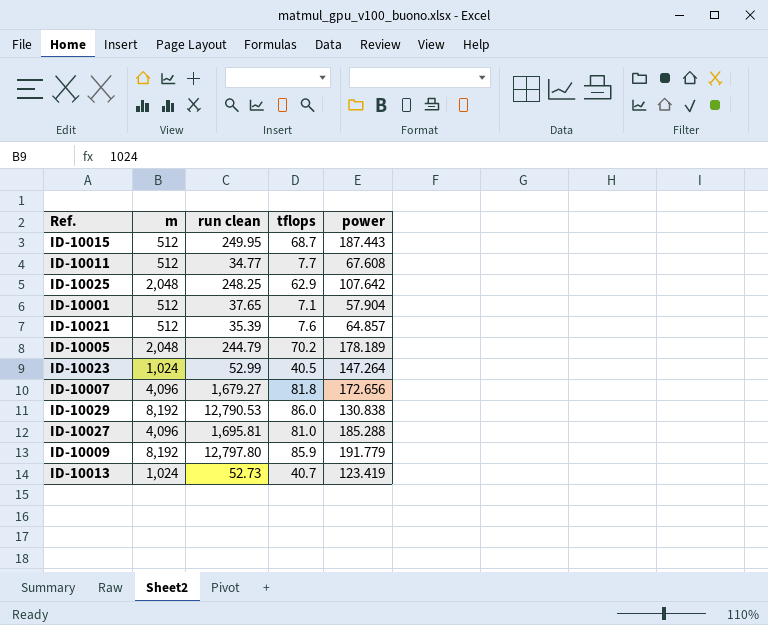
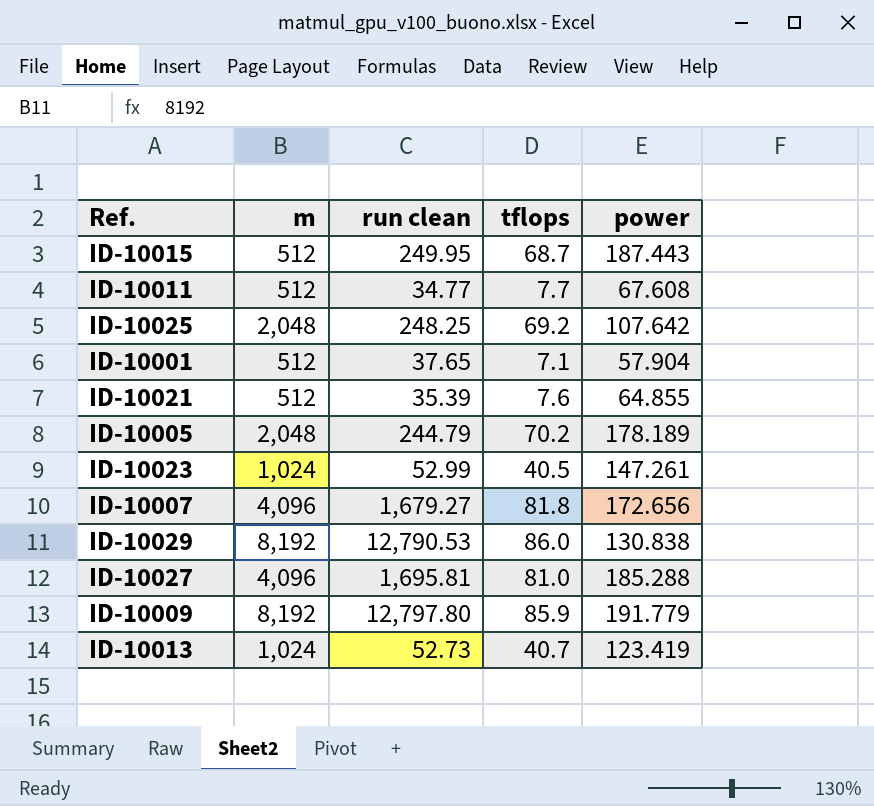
ID-10025 | tflops: 62.9 -> 69.2
ID-10021 | power: 64.857 -> 64.855
ID-10023 | power: 147.264 -> 147.261

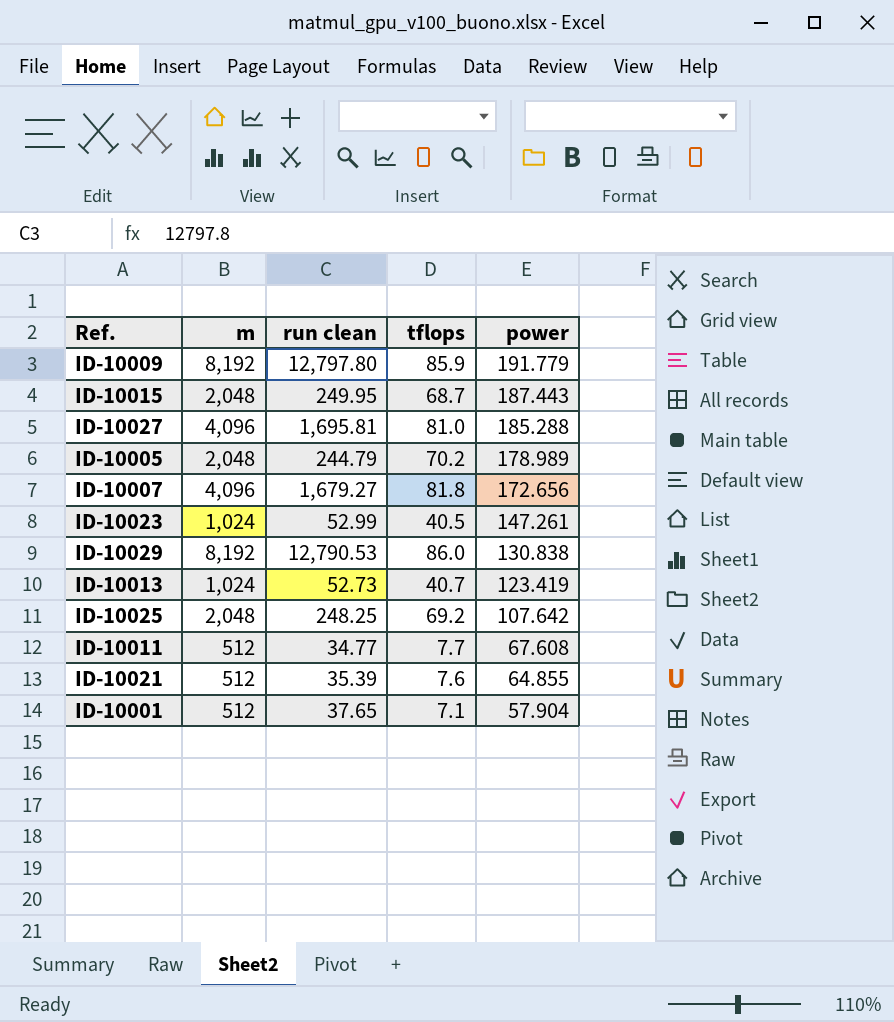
row order: none -> power descending
ID-10015 | m: 512 -> 2,048
ID-10005 | power: 178.189 -> 178.989

